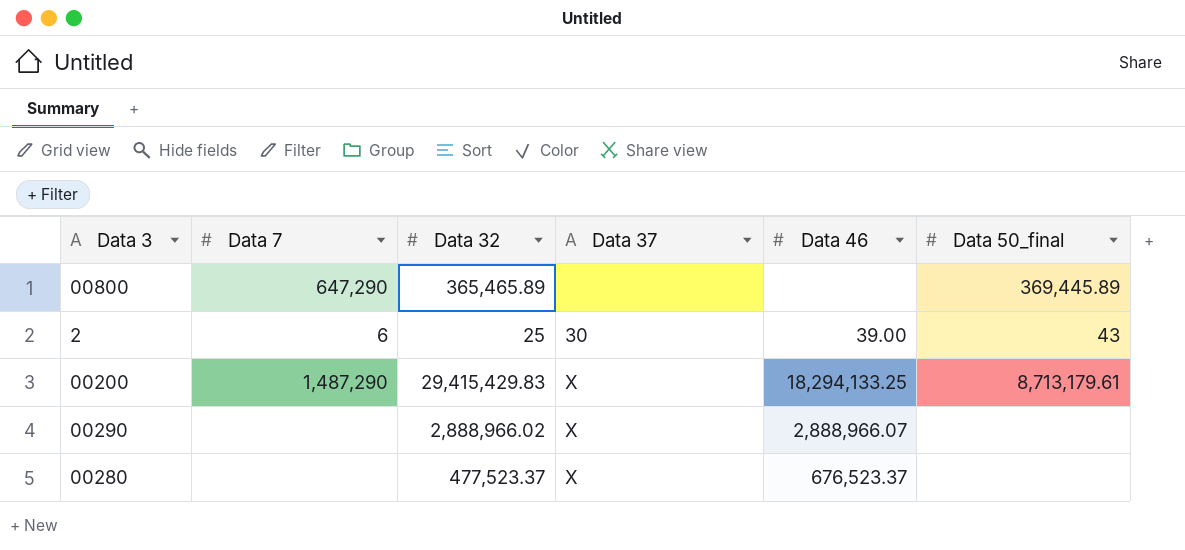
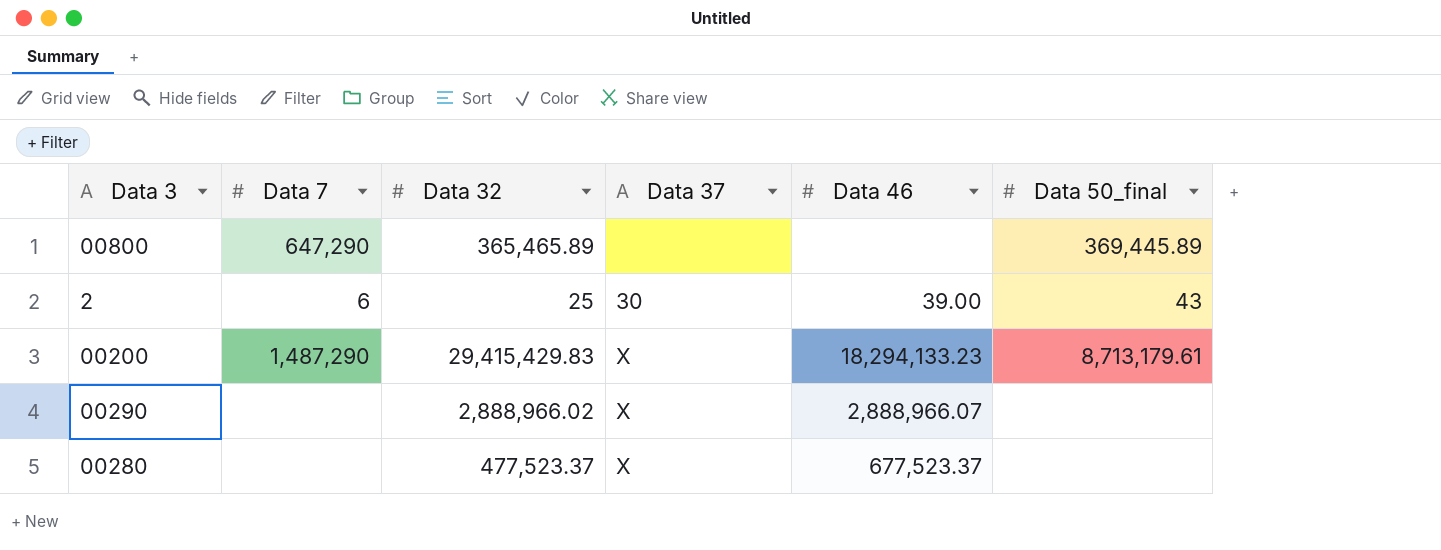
00200 | Data 46: 18,294,133.25 -> 18,294,133.23
00280 | Data 46: 676,523.37 -> 677,523.37

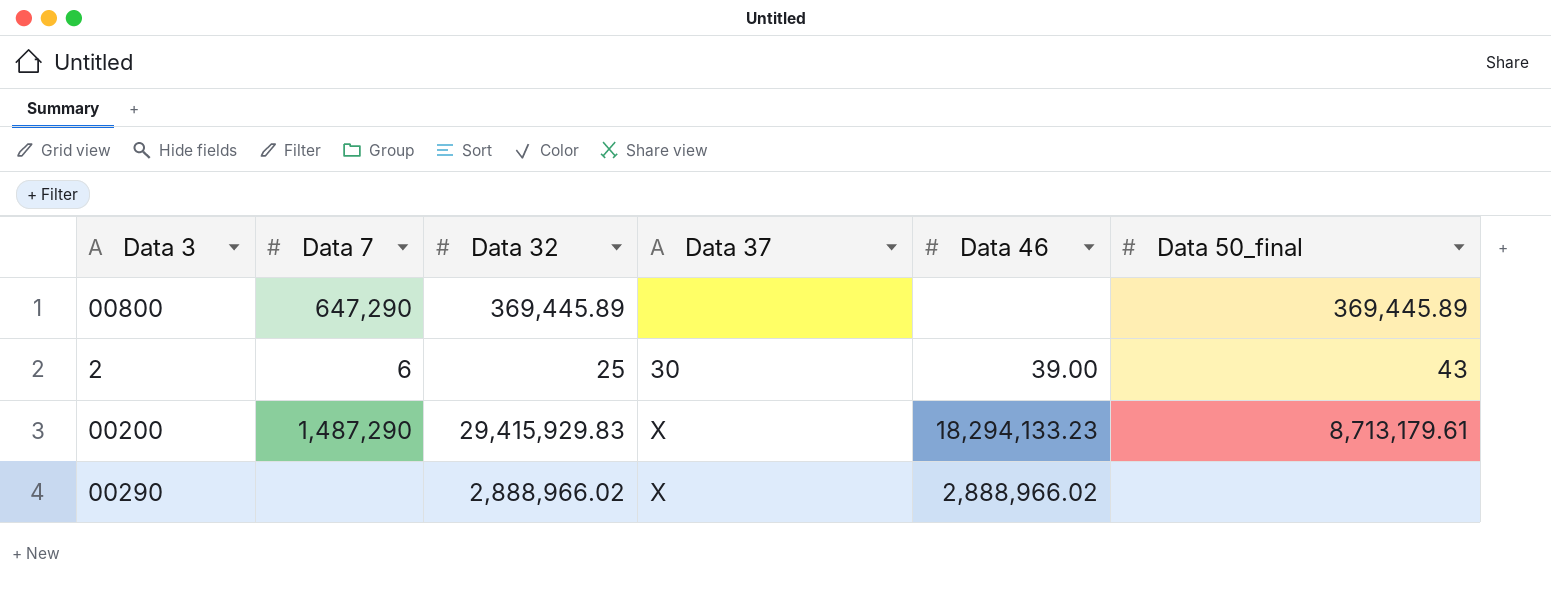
row 00280: none | 477,523.37 | X | 677,523.37 | none -> none
00800 | Data 32: 365,465.89 -> 369,445.89
00200 | Data 32: 29,415,429.83 -> 29,415,929.83
00290 | Data 46: 2,888,966.07 -> 2,888,966.02

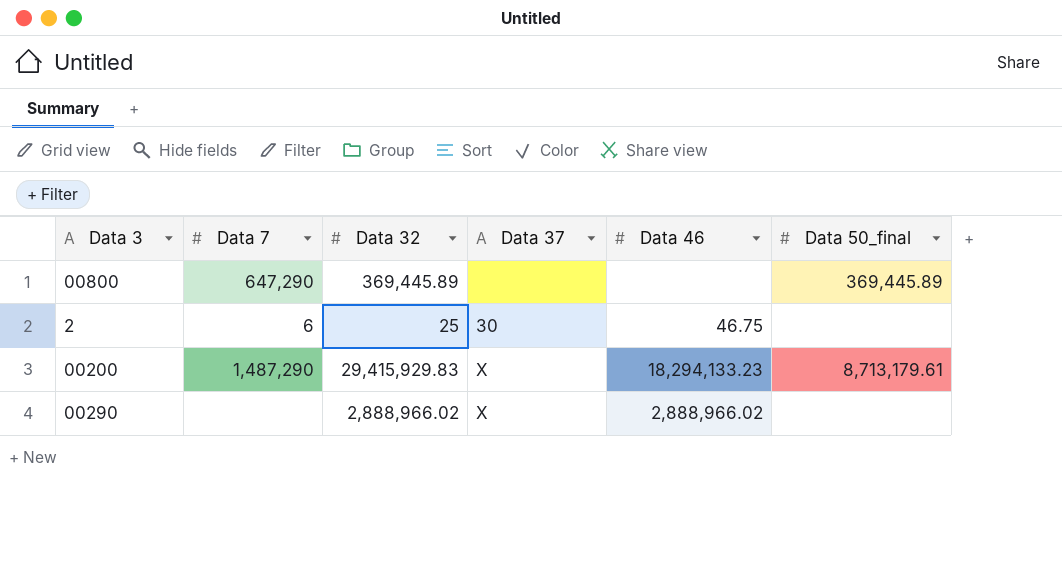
2 | Data 46: 39.00 -> 46.75
2 | Data 50_final: 43 -> none

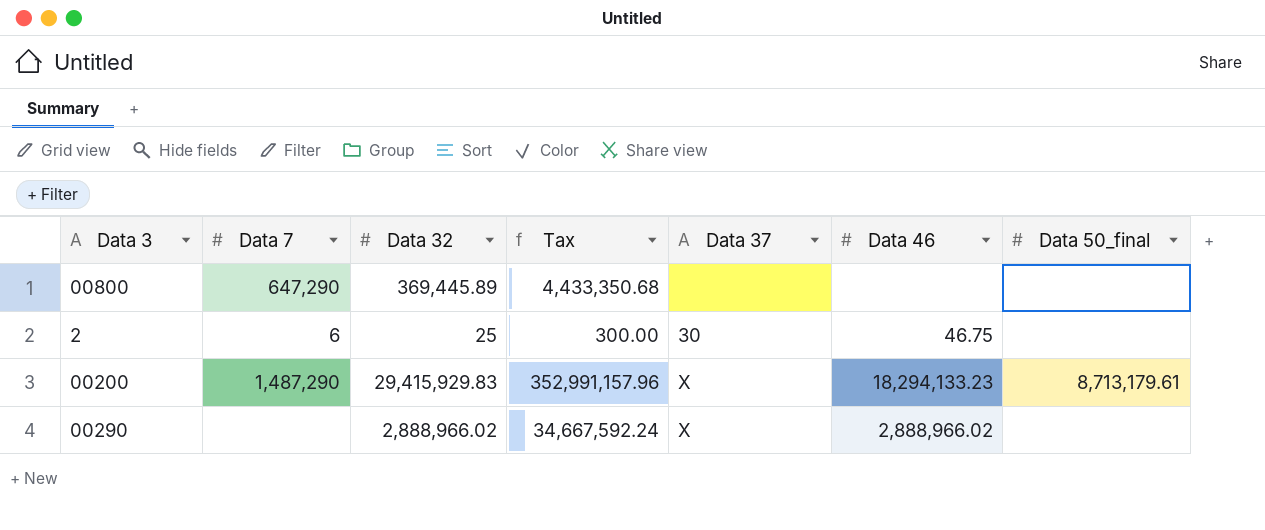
column Tax | formula: none -> [Data 32] * 12
00800 | Data 50_final: 369,445.89 -> none

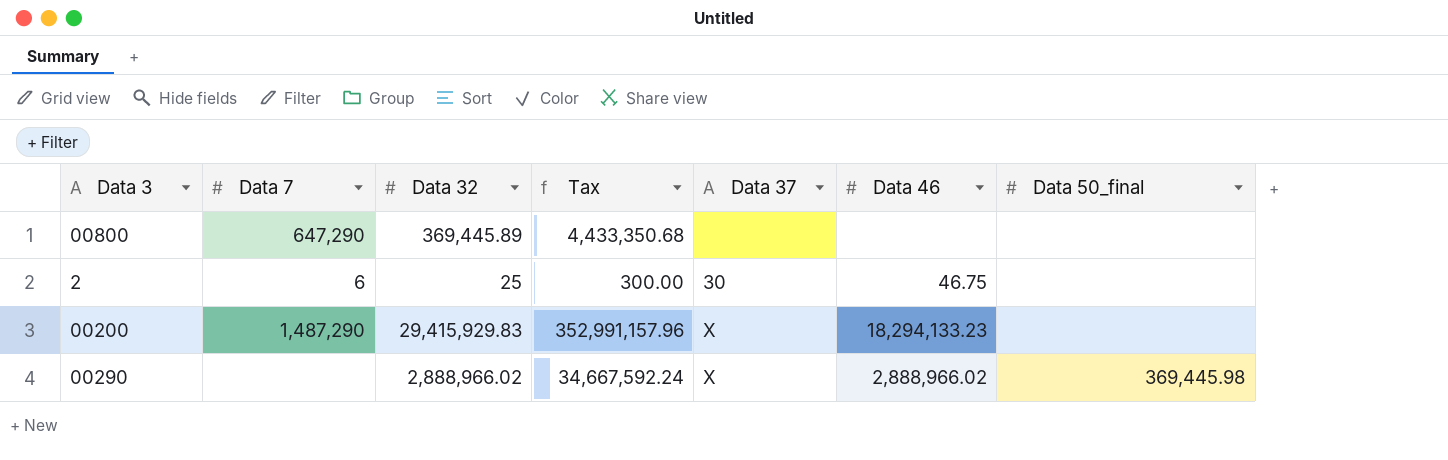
00200 | Data 50_final: 8,713,179.61 -> none
00290 | Data 50_final: none -> 369,445.98

